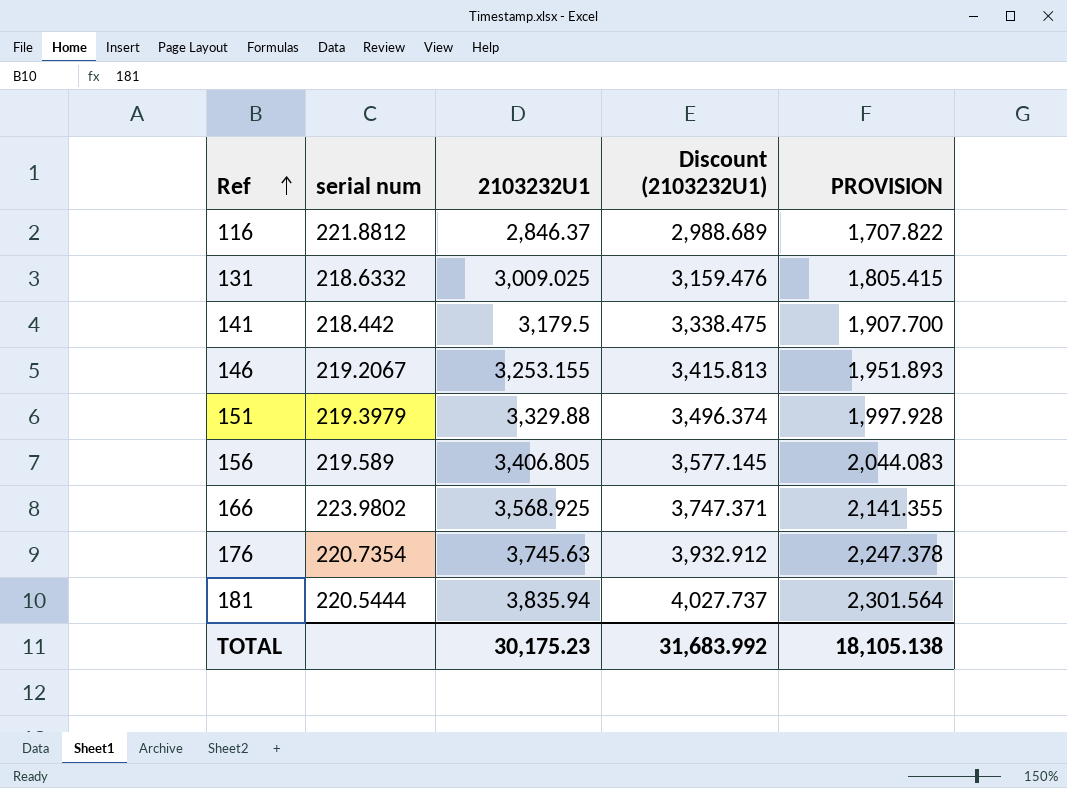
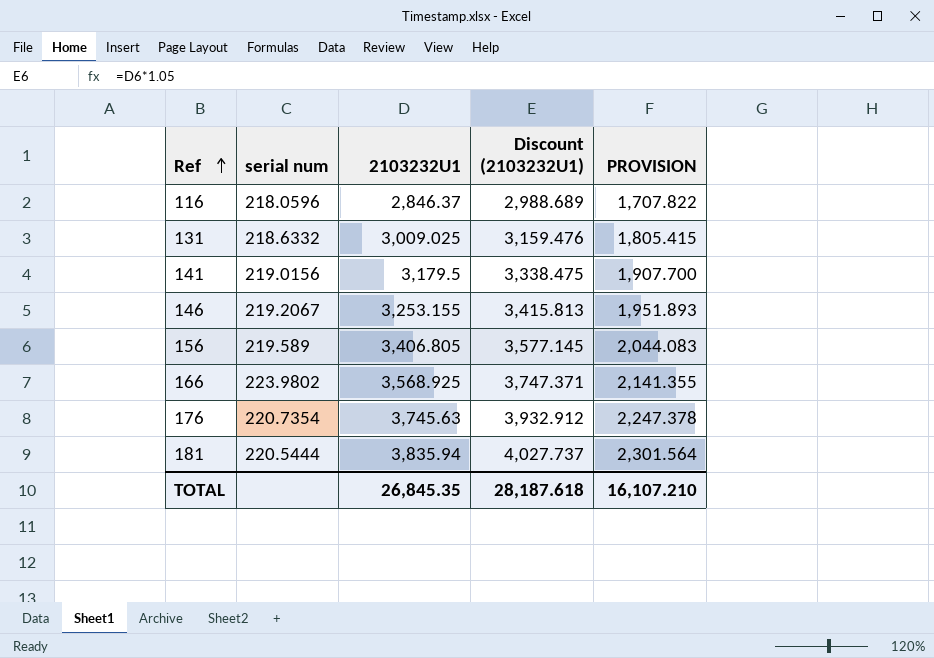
row 151: 219.3979 | 3,329.88 | 3,496.374 | 1,997.928 -> none
116 | serial num: 221.8812 -> 218.0596
141 | serial num: 218.442 -> 219.0156
TOTAL | 2103232U1: 30,175.23 -> 26,845.35
TOTAL | Discount (2103232U1): 31,683.992 -> 28,187.618
TOTAL | PROVISION: 18,105.138 -> 16,107.210

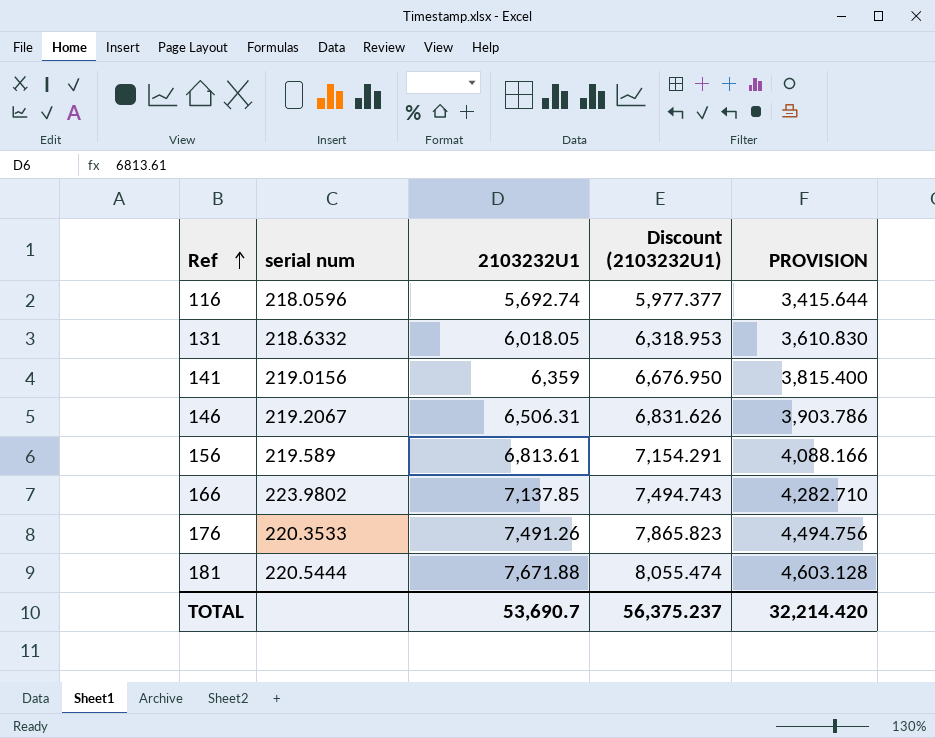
116 | 2103232U1: 2,846.37 -> 5,692.74
116 | Discount (2103232U1): 2,988.689 -> 5,977.377
116 | PROVISION: 1,707.822 -> 3,415.644
131 | 2103232U1: 3,009.025 -> 6,018.05
131 | Discount (2103232U1): 3,159.476 -> 6,318.953
131 | PROVISION: 1,805.415 -> 3,610.830
141 | 2103232U1: 3,179.5 -> 6,359
141 | Discount (2103232U1): 3,338.475 -> 6,676.950
141 | PROVISION: 1,907.700 -> 3,815.400
146 | 2103232U1: 3,253.155 -> 6,506.31
146 | Discount (2103232U1): 3,415.813 -> 6,831.626
146 | PROVISION: 1,951.893 -> 3,903.786
156 | 2103232U1: 3,406.805 -> 6,813.61
156 | Discount (2103232U1): 3,577.145 -> 7,154.291
156 | PROVISION: 2,044.083 -> 4,088.166
166 | 2103232U1: 3,568.925 -> 7,137.85
166 | Discount (2103232U1): 3,747.371 -> 7,494.743
166 | PROVISION: 2,141.355 -> 4,282.710
176 | serial num: 220.7354 -> 220.3533
176 | 2103232U1: 3,745.63 -> 7,491.26
176 | Discount (2103232U1): 3,932.912 -> 7,865.823
176 | PROVISION: 2,247.378 -> 4,494.756
181 | 2103232U1: 3,835.94 -> 7,671.88
181 | Discount (2103232U1): 4,027.737 -> 8,055.474
181 | PROVISION: 2,301.564 -> 4,603.128
TOTAL | 2103232U1: 26,845.35 -> 53,690.7
TOTAL | Discount (2103232U1): 28,187.618 -> 56,375.237
TOTAL | PROVISION: 16,107.210 -> 32,214.420

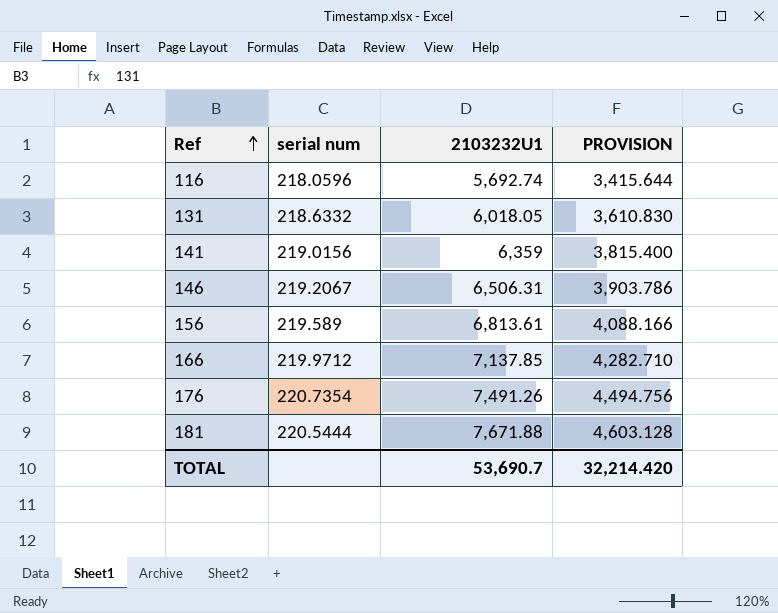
column Discount (2103232U1) | formula: [2103232U1] * 1.05 -> none
166 | serial num: 223.9802 -> 219.9712
176 | serial num: 220.3533 -> 220.7354

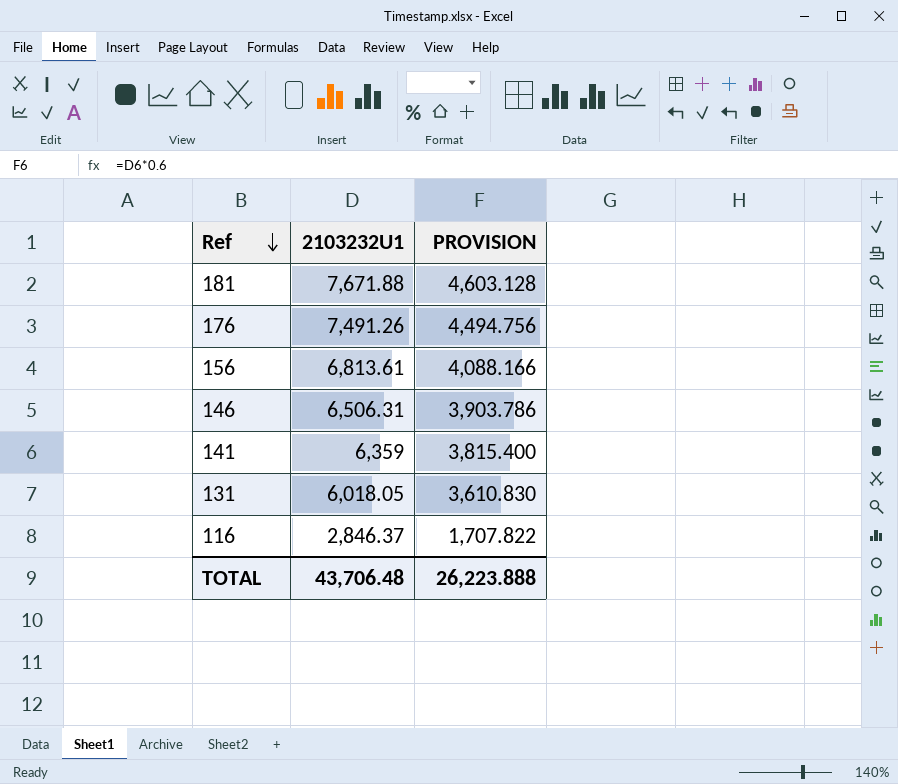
row order: Ref ascending -> Ref descending
column serial num | position: 2 -> none
row 166: 219.9712 | 7,137.85 | 4,282.710 -> none
116 | 2103232U1: 5,692.74 -> 2,846.37
116 | PROVISION: 3,415.644 -> 1,707.822
TOTAL | 2103232U1: 53,690.7 -> 43,706.48
TOTAL | PROVISION: 32,214.420 -> 26,223.888

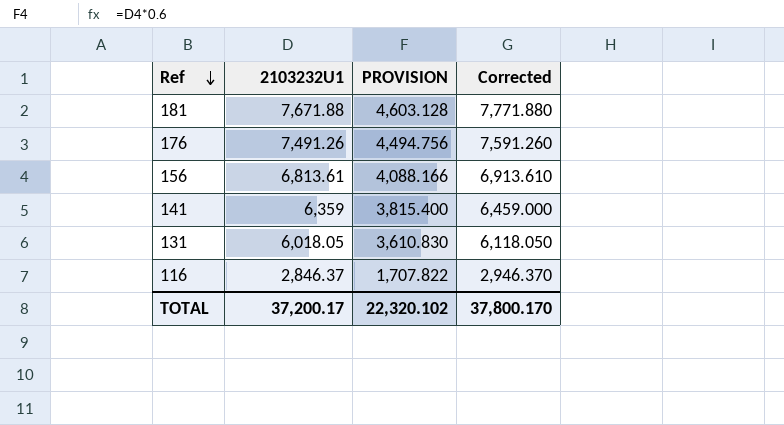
column Corrected | formula: none -> [2103232U1] + 100
row 146: 6,506.31 | 3,903.786 -> none
TOTAL | 2103232U1: 43,706.48 -> 37,200.17
TOTAL | PROVISION: 26,223.888 -> 22,320.102

